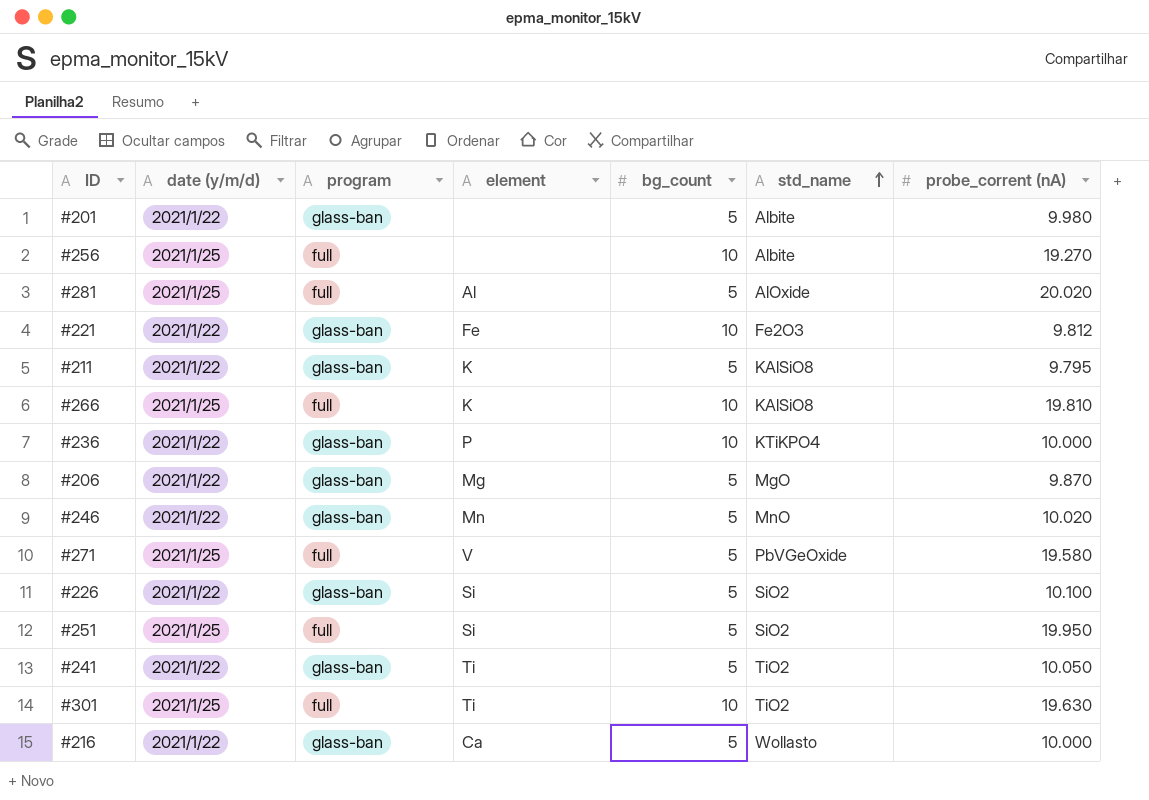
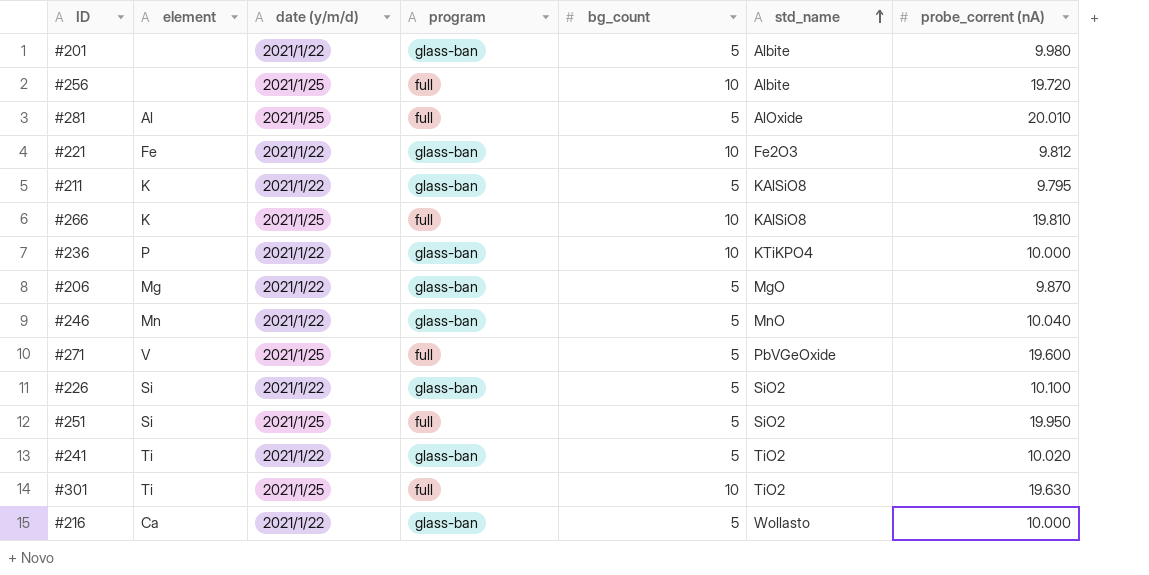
column element | position: 4 -> 2
#256 | probe_corrent (nA): 19.270 -> 19.720
#281 | probe_corrent (nA): 20.020 -> 20.010
#246 | probe_corrent (nA): 10.020 -> 10.040
#271 | probe_corrent (nA): 19.580 -> 19.600
#241 | probe_corrent (nA): 10.050 -> 10.020

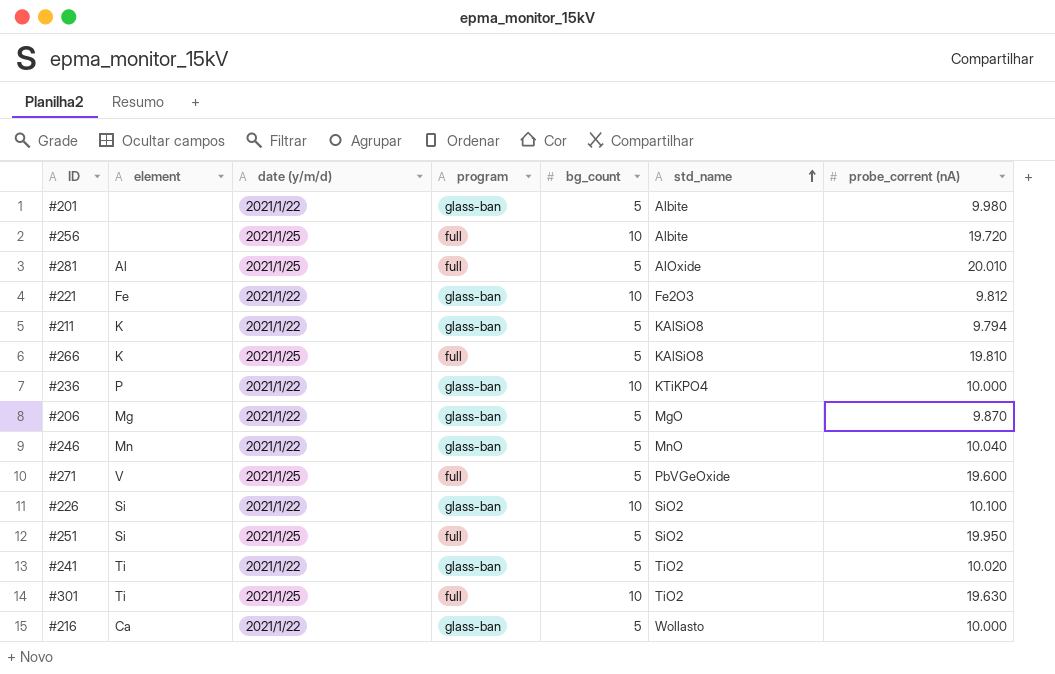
#211 | probe_corrent (nA): 9.795 -> 9.794
#266 | bg_count: 10 -> 5
#226 | bg_count: 5 -> 10

